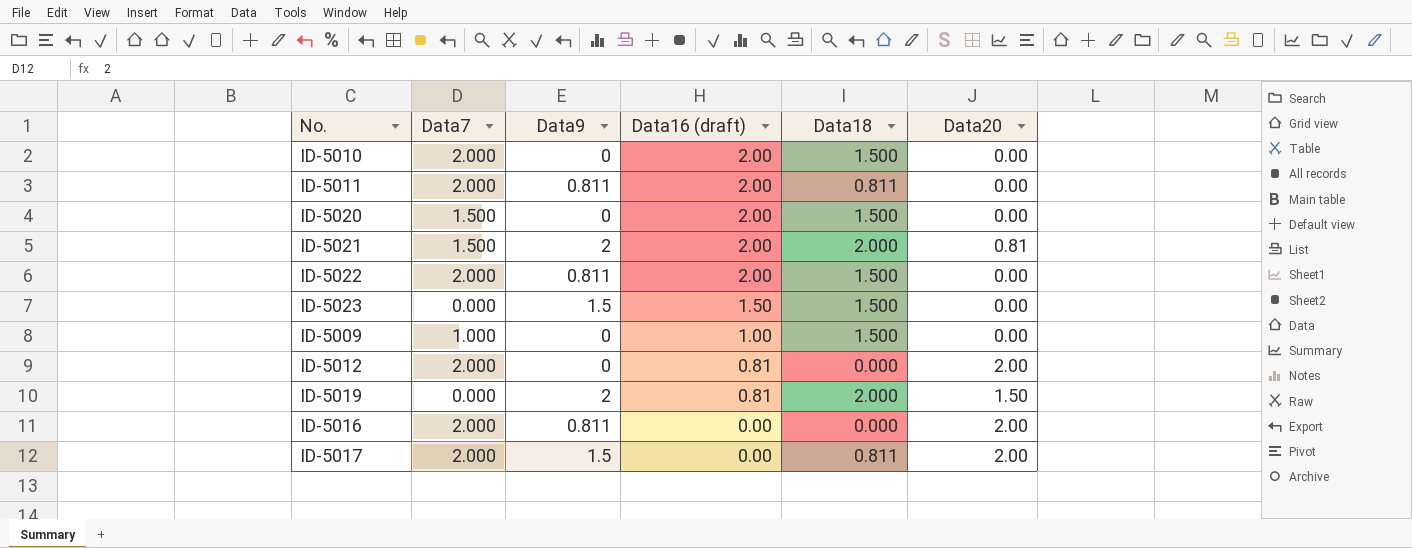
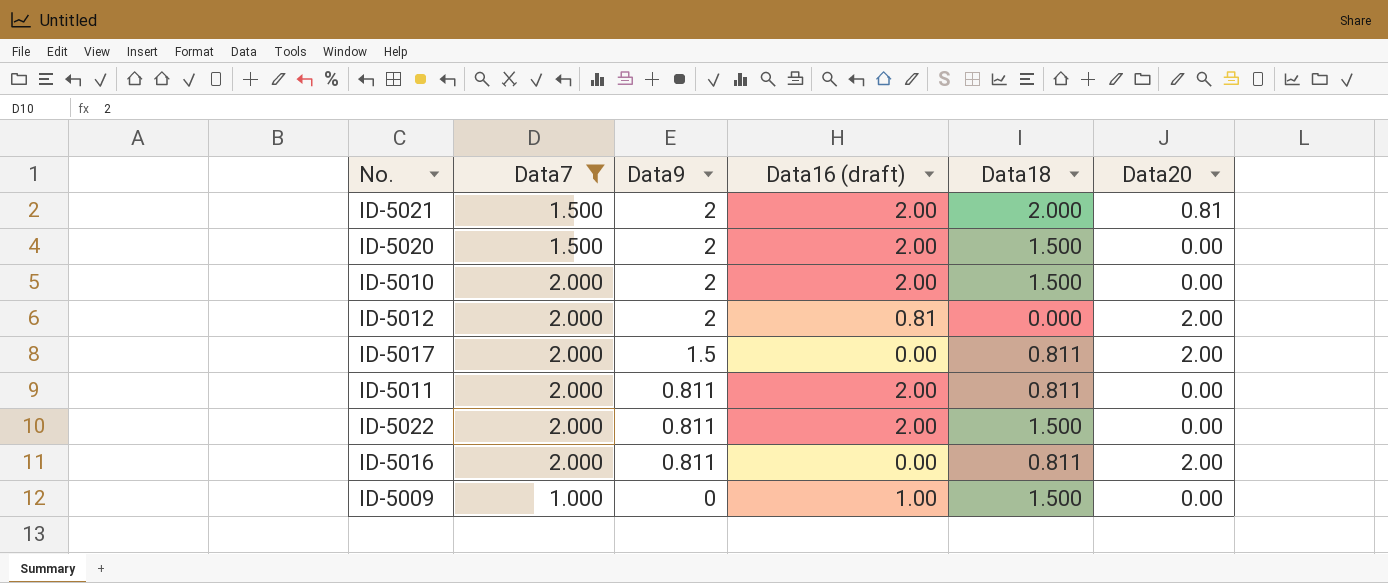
filter: none -> Data7 != 0.000
row order: Data16 (draft) descending -> Data9 descending
ID-5020 | Data9: 0 -> 2
ID-5010 | Data9: 0 -> 2
ID-5012 | Data9: 0 -> 2
ID-5016 | Data18: 0.000 -> 0.811

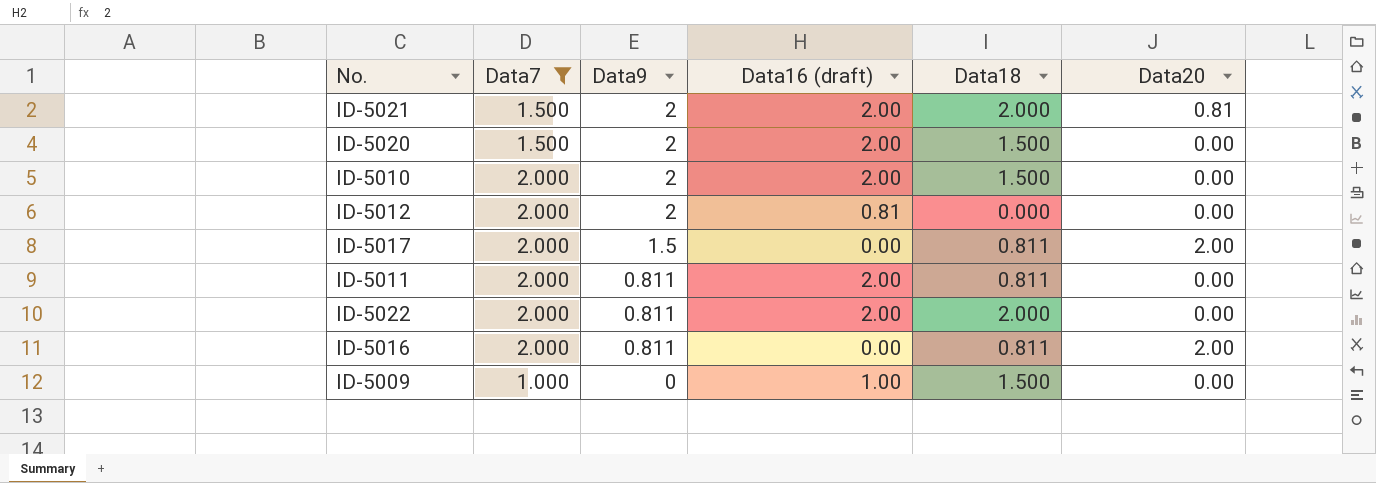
ID-5012 | Data20: 2.00 -> 0.00
ID-5022 | Data18: 1.500 -> 2.000

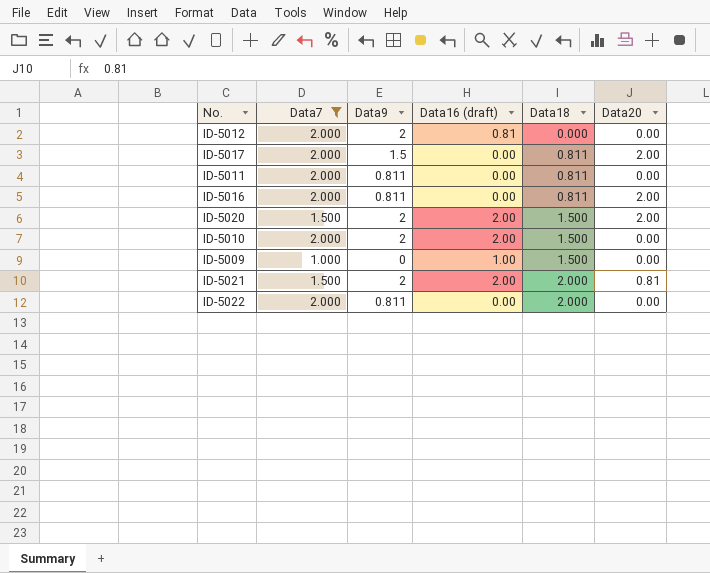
row order: Data9 descending -> Data18 ascending
ID-5011 | Data16 (draft): 2.00 -> 0.00
ID-5020 | Data20: 0.00 -> 2.00
ID-5022 | Data16 (draft): 2.00 -> 0.00

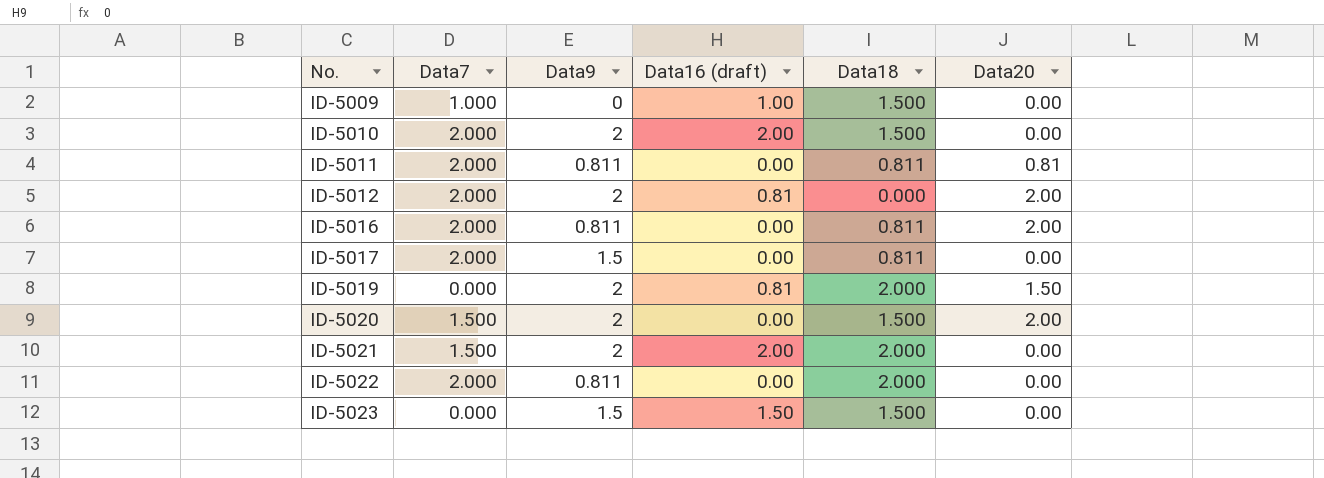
filter: Data7 != 0.000 -> none
row order: Data18 ascending -> No. ascending
ID-5011 | Data20: 0.00 -> 0.81
ID-5012 | Data20: 0.00 -> 2.00
ID-5017 | Data20: 2.00 -> 0.00
ID-5020 | Data16 (draft): 2.00 -> 0.00
ID-5021 | Data20: 0.81 -> 0.00

